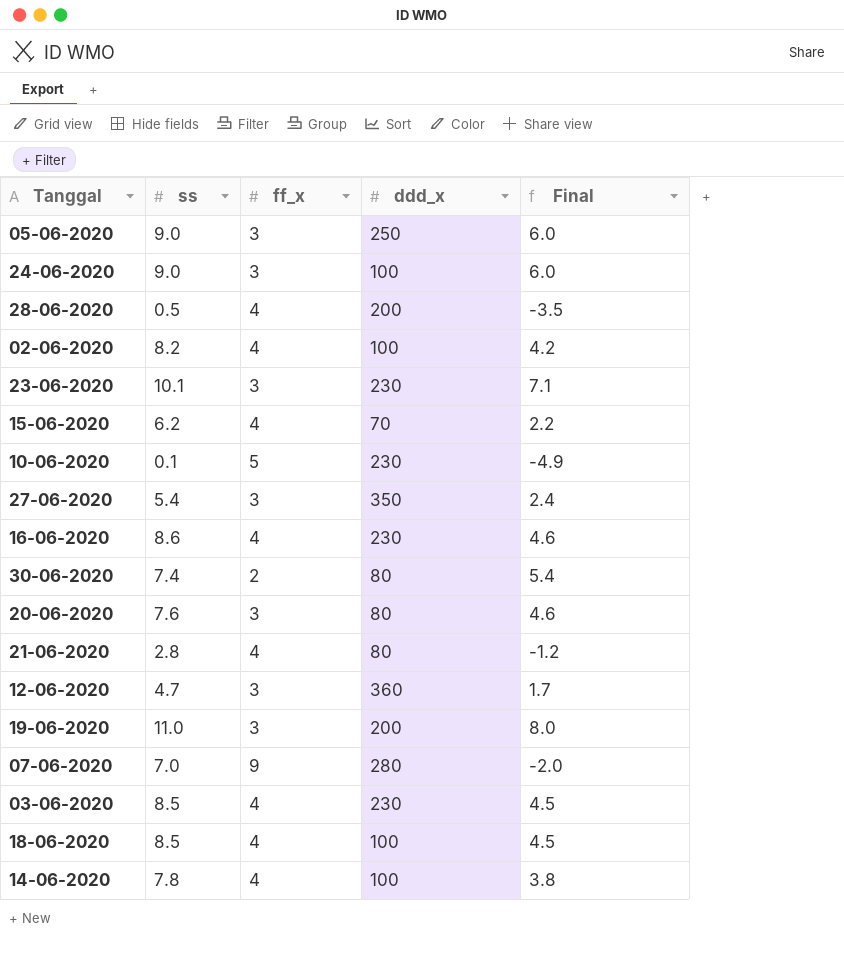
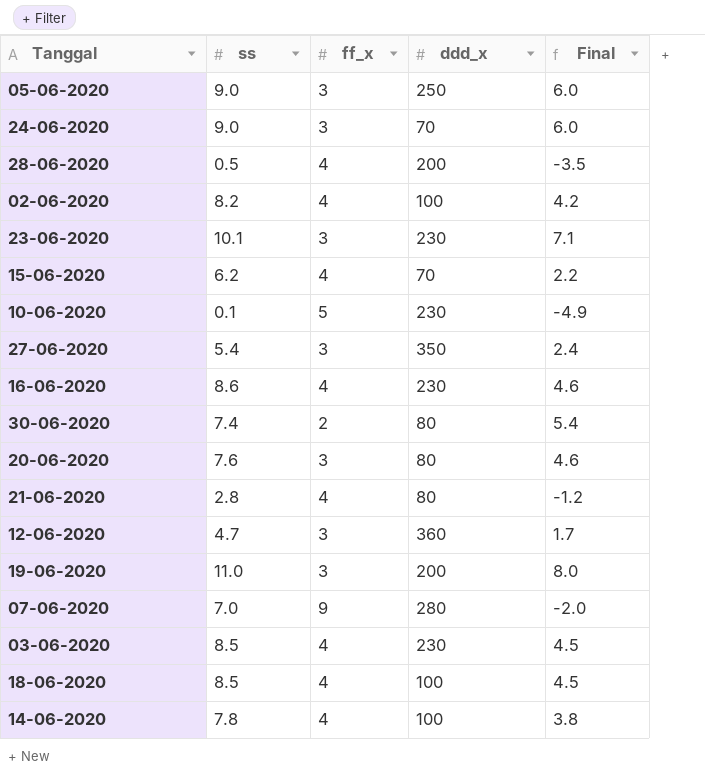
24-06-2020 | ddd_x: 100 -> 70

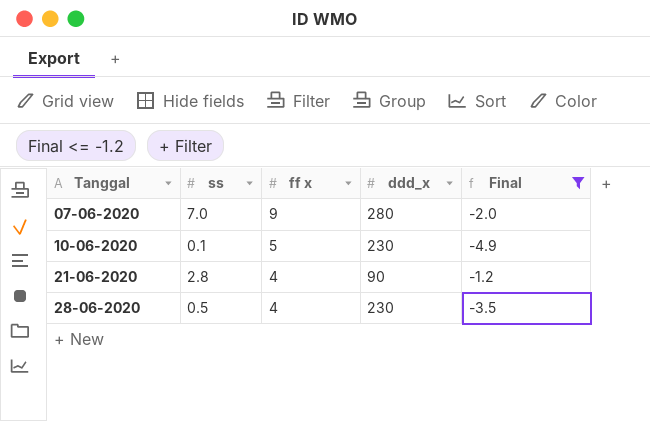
filter: none -> Final <= -1.2
row order: none -> Tanggal ascending
column name: ff_x -> ff x
21-06-2020 | ddd_x: 80 -> 90
28-06-2020 | ddd_x: 200 -> 230

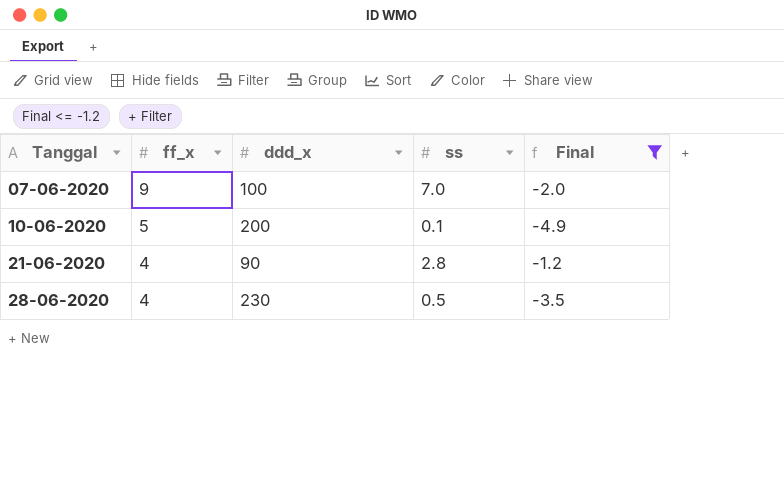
column name: ff x -> ff_x
column ss | position: 2 -> 4
07-06-2020 | ddd_x: 280 -> 100
10-06-2020 | ddd_x: 230 -> 200

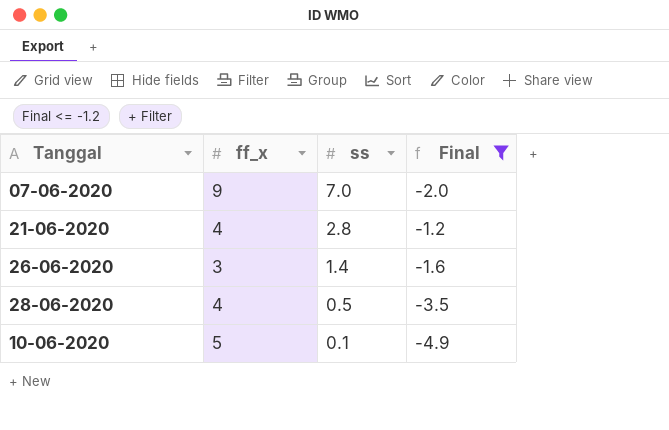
row order: Tanggal ascending -> ss descending
column ddd_x | position: 3 -> none
row 26-06-2020: none -> 3 | 1.4 | -1.6

